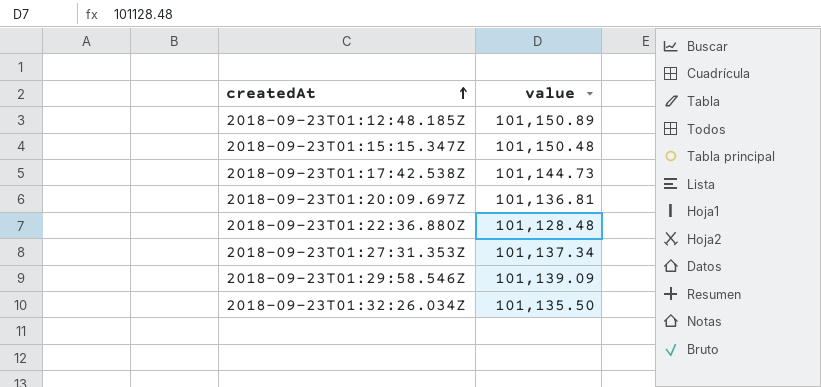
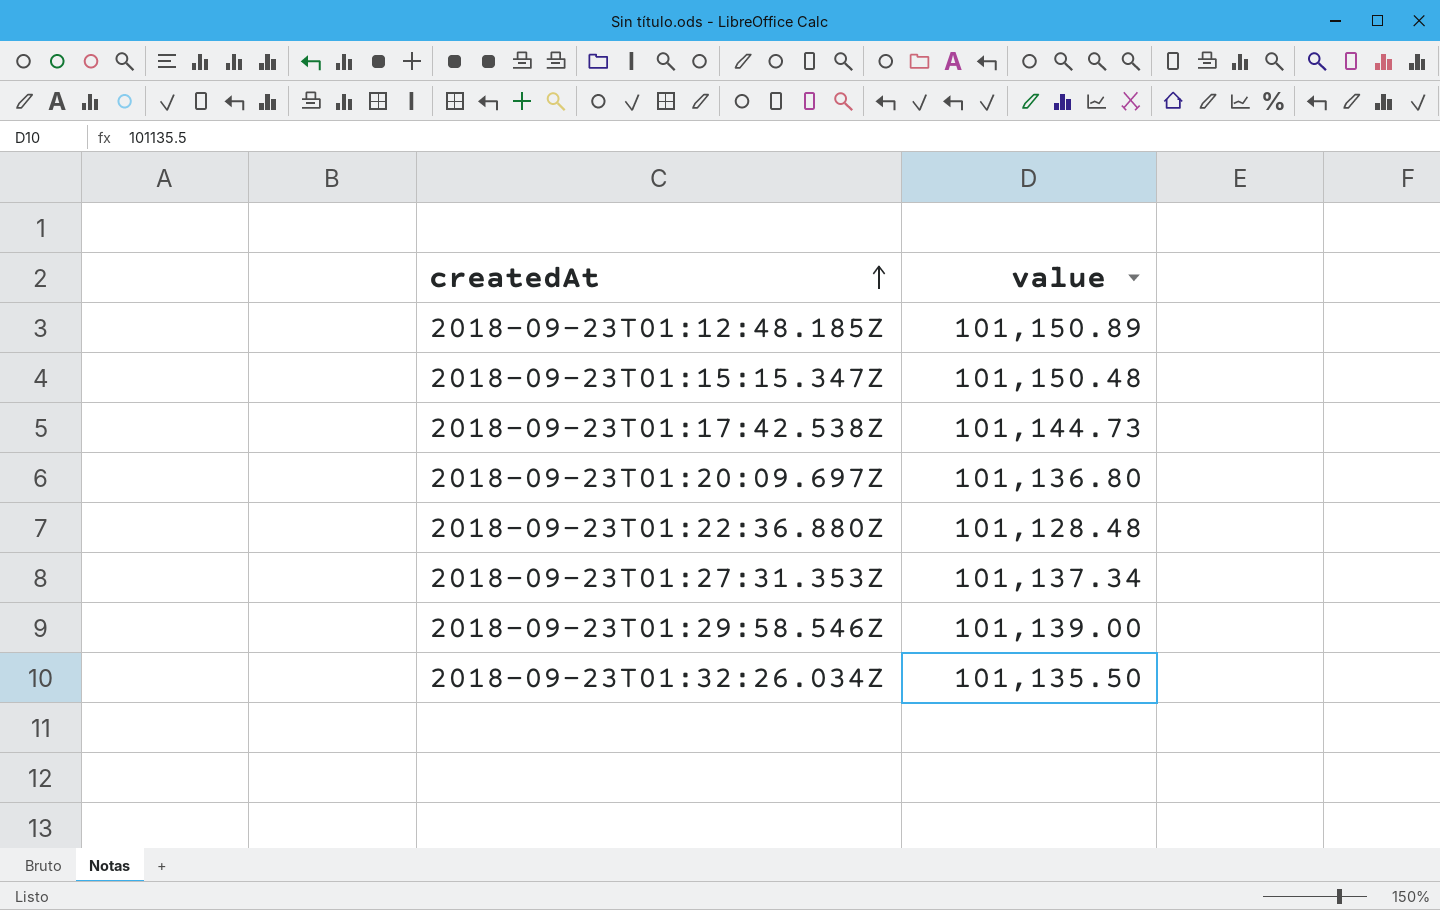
2018-09-23T01:20:09.697Z | value: 101,136.81 -> 101,136.80
2018-09-23T01:29:58.546Z | value: 101,139.09 -> 101,139.00

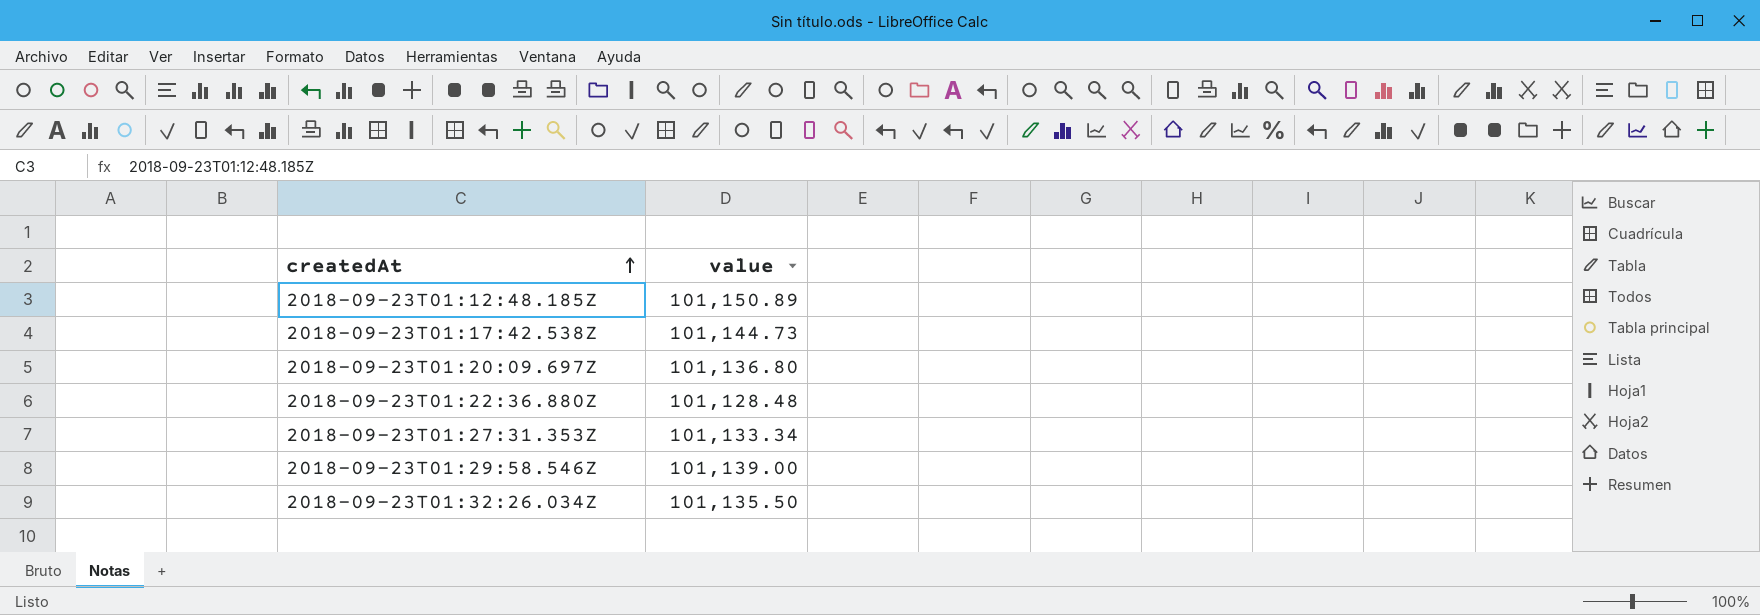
row 2018-09-23T01:15:15.347Z: 101,150.48 -> none
2018-09-23T01:27:31.353Z | value: 101,137.34 -> 101,133.34

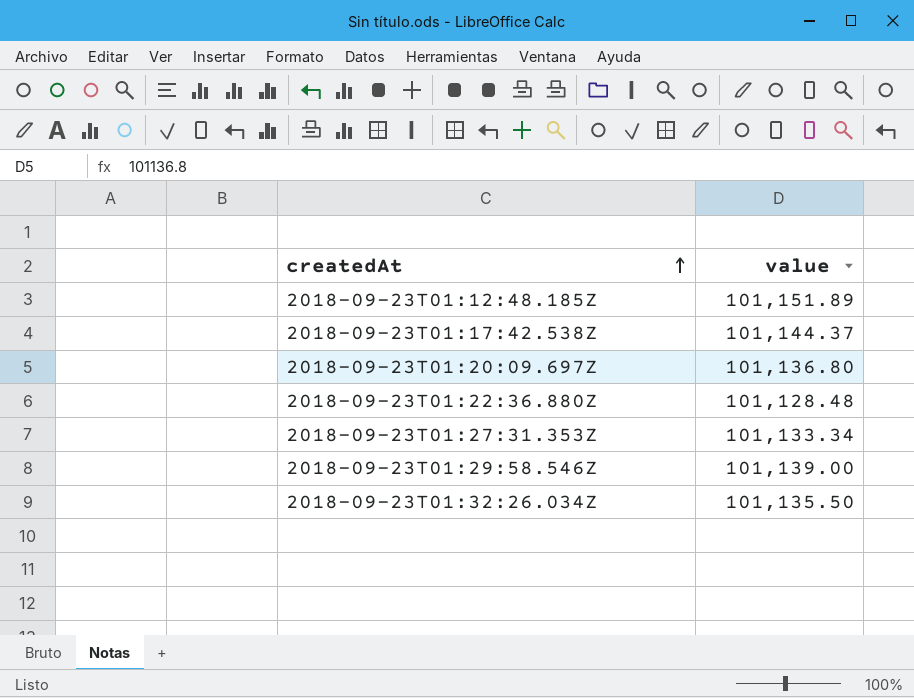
2018-09-23T01:12:48.185Z | value: 101,150.89 -> 101,151.89
2018-09-23T01:17:42.538Z | value: 101,144.73 -> 101,144.37

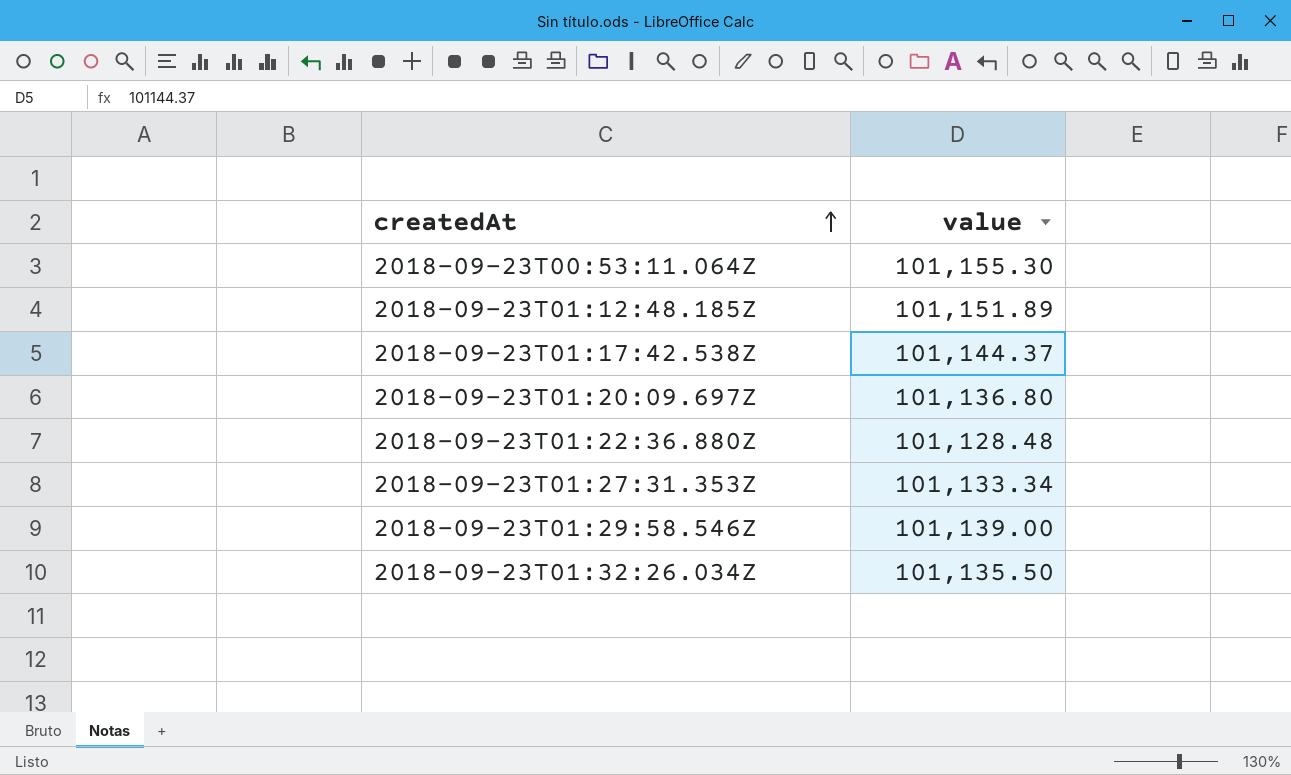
row 2018-09-23T00:53:11.064Z: none -> 101,155.30

